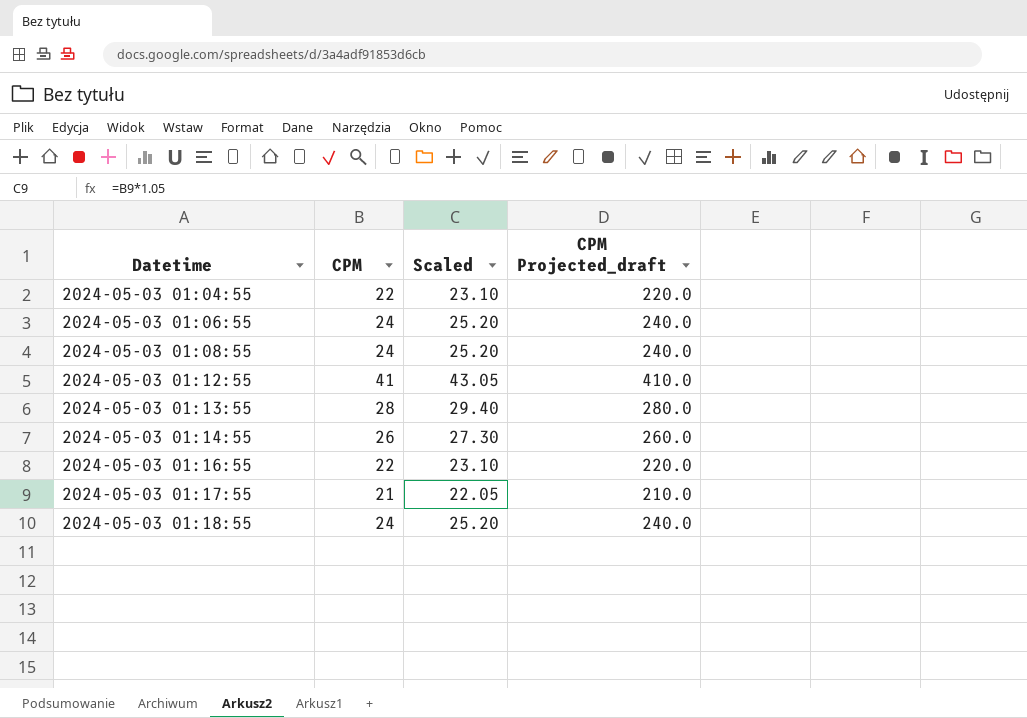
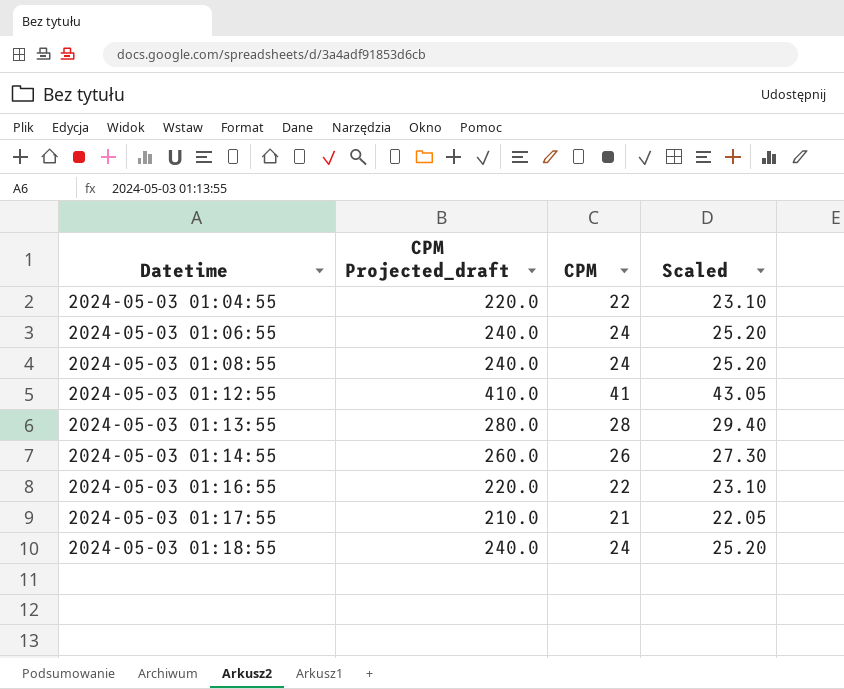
column CPM Projected_draft | position: 4 -> 2

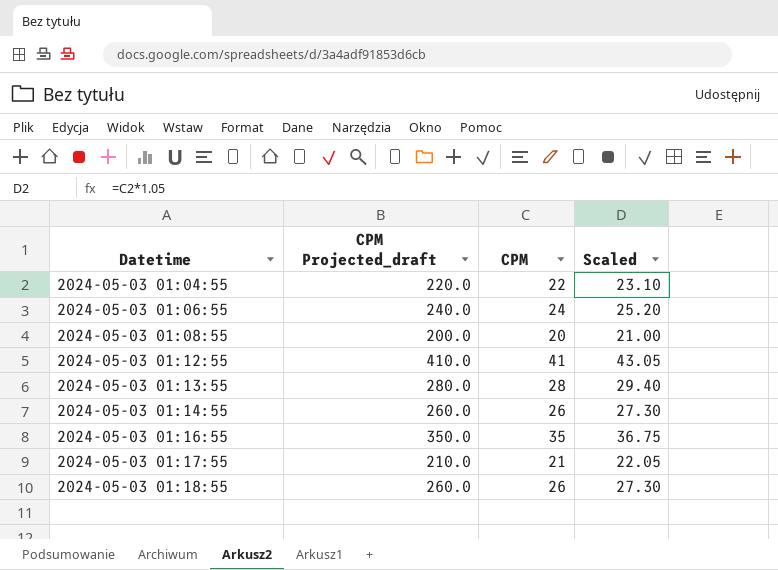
2024-05-03 01:08:55 | CPM Projected_draft: 240.0 -> 200.0
2024-05-03 01:08:55 | CPM: 24 -> 20
2024-05-03 01:08:55 | Scaled: 25.20 -> 21.00
2024-05-03 01:16:55 | CPM Projected_draft: 220.0 -> 350.0
2024-05-03 01:16:55 | CPM: 22 -> 35
2024-05-03 01:16:55 | Scaled: 23.10 -> 36.75
2024-05-03 01:18:55 | CPM Projected_draft: 240.0 -> 260.0
2024-05-03 01:18:55 | CPM: 24 -> 26
2024-05-03 01:18:55 | Scaled: 25.20 -> 27.30

